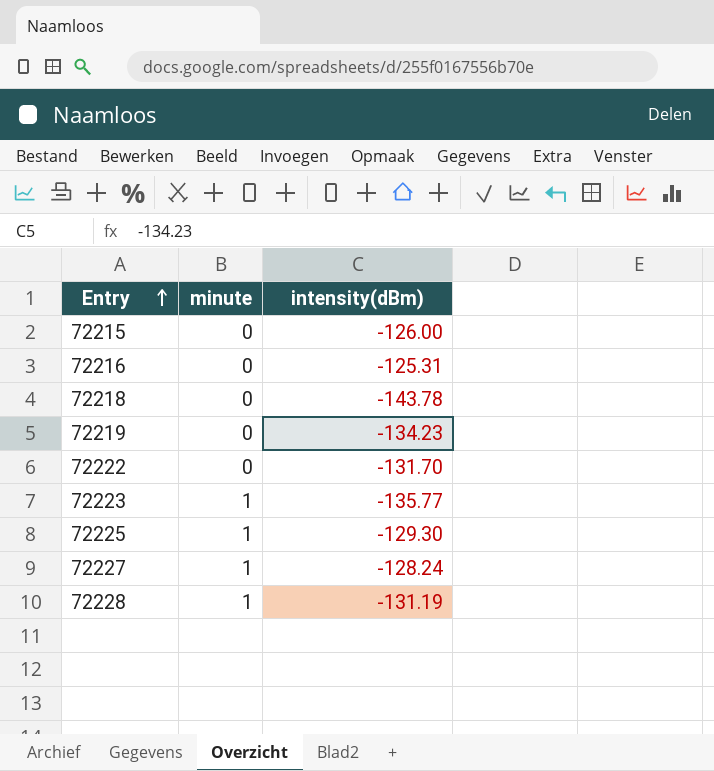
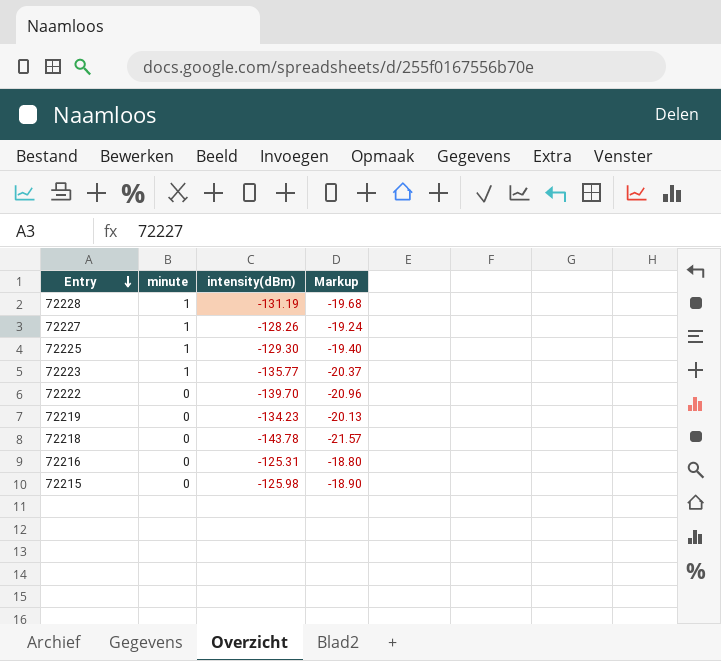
row order: Entry ascending -> Entry descending
column Markup | formula: none -> [intensity(dBm)] * 0.15
72227 | intensity(dBm): -128.24 -> -128.26
72222 | intensity(dBm): -131.70 -> -139.70
72215 | intensity(dBm): -126.00 -> -125.98

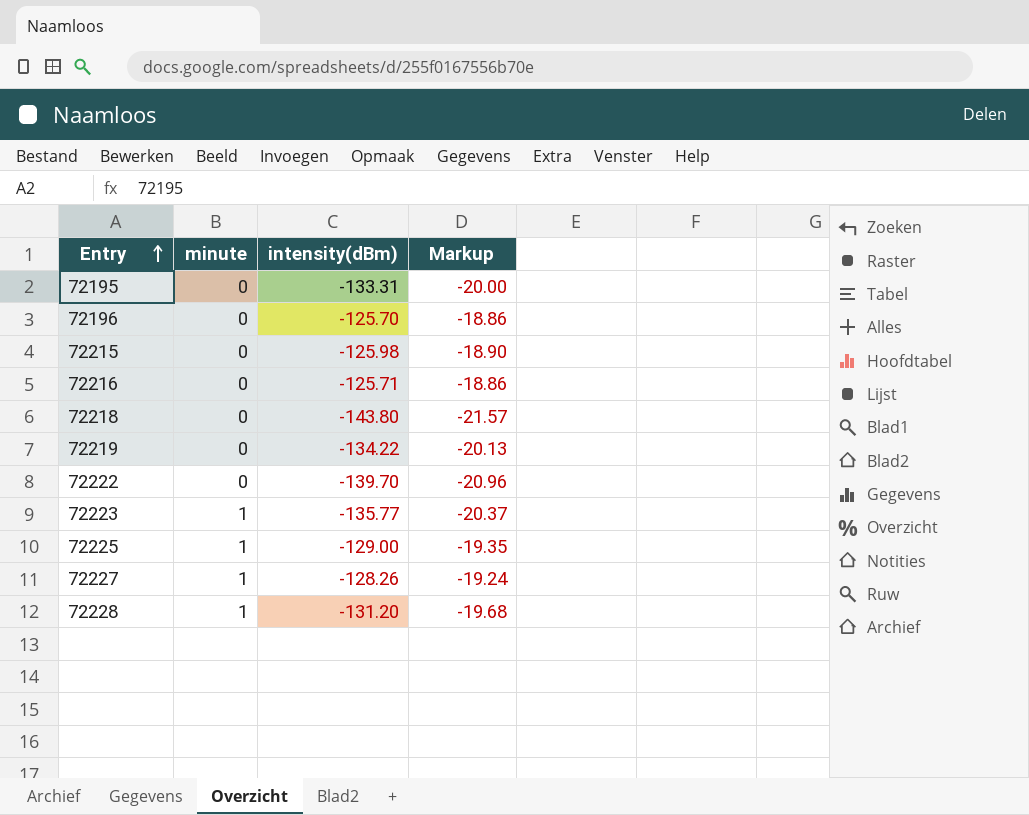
row order: Entry descending -> Entry ascending
row 72195: none -> 0 | -133.31 | -20.00
row 72196: none -> 0 | -125.70 | -18.86
72216 | intensity(dBm): -125.31 -> -125.71
72216 | Markup: -18.80 -> -18.86
72218 | intensity(dBm): -143.78 -> -143.80
72219 | intensity(dBm): -134.23 -> -134.22
72225 | intensity(dBm): -129.30 -> -129.00
72225 | Markup: -19.40 -> -19.35
72228 | intensity(dBm): -131.19 -> -131.20

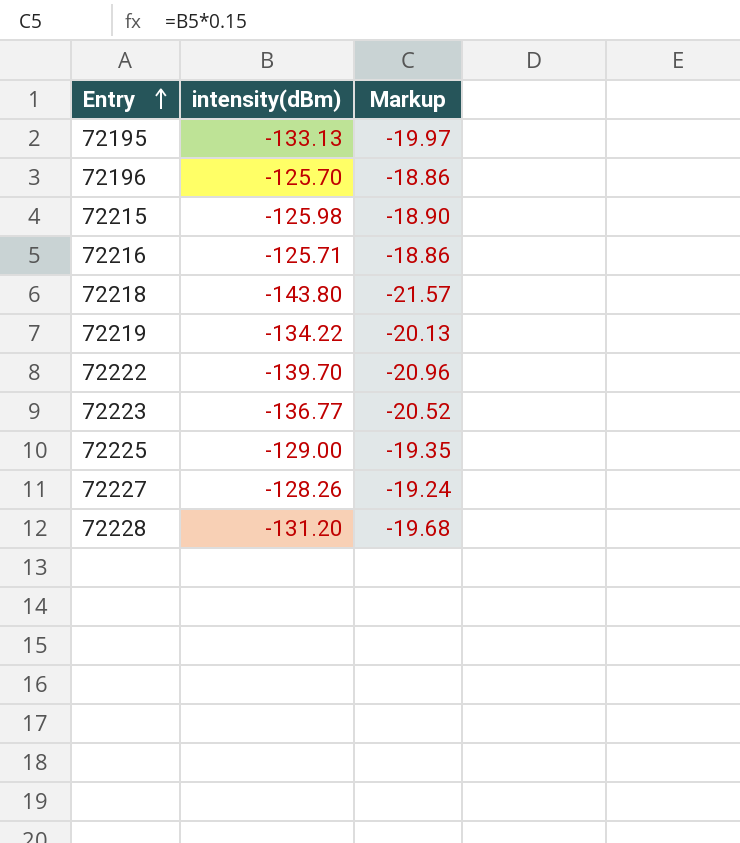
column minute | position: 2 -> none
72195 | intensity(dBm): -133.31 -> -133.13
72195 | Markup: -20.00 -> -19.97
72223 | intensity(dBm): -135.77 -> -136.77
72223 | Markup: -20.37 -> -20.52

